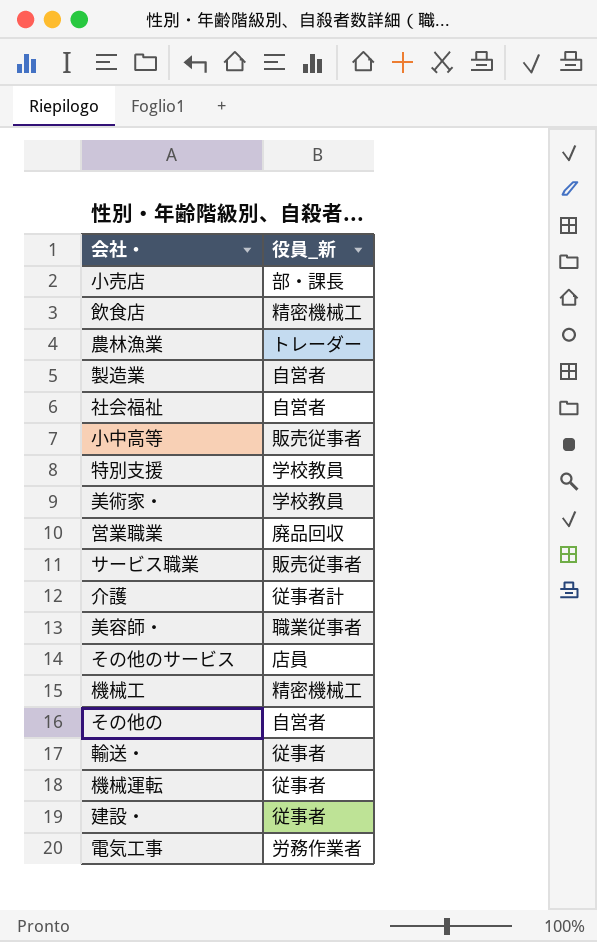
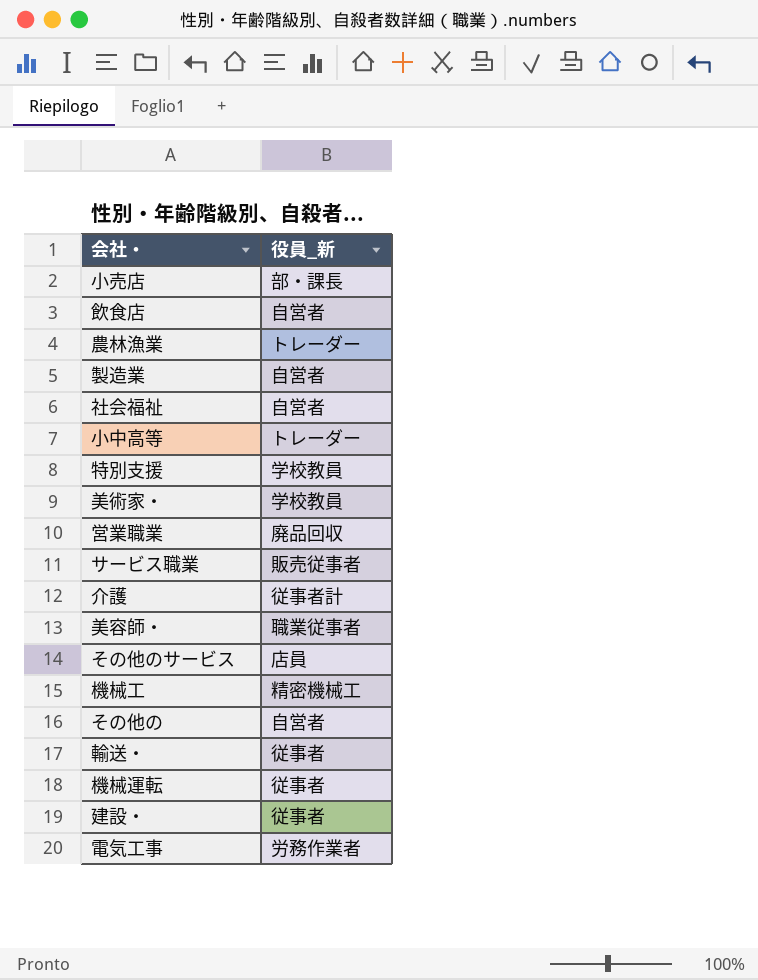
飲食店 | 役員_新: 精密機械工 -> 自営者
小中高等 | 役員_新: 販売従事者 -> トレーダー

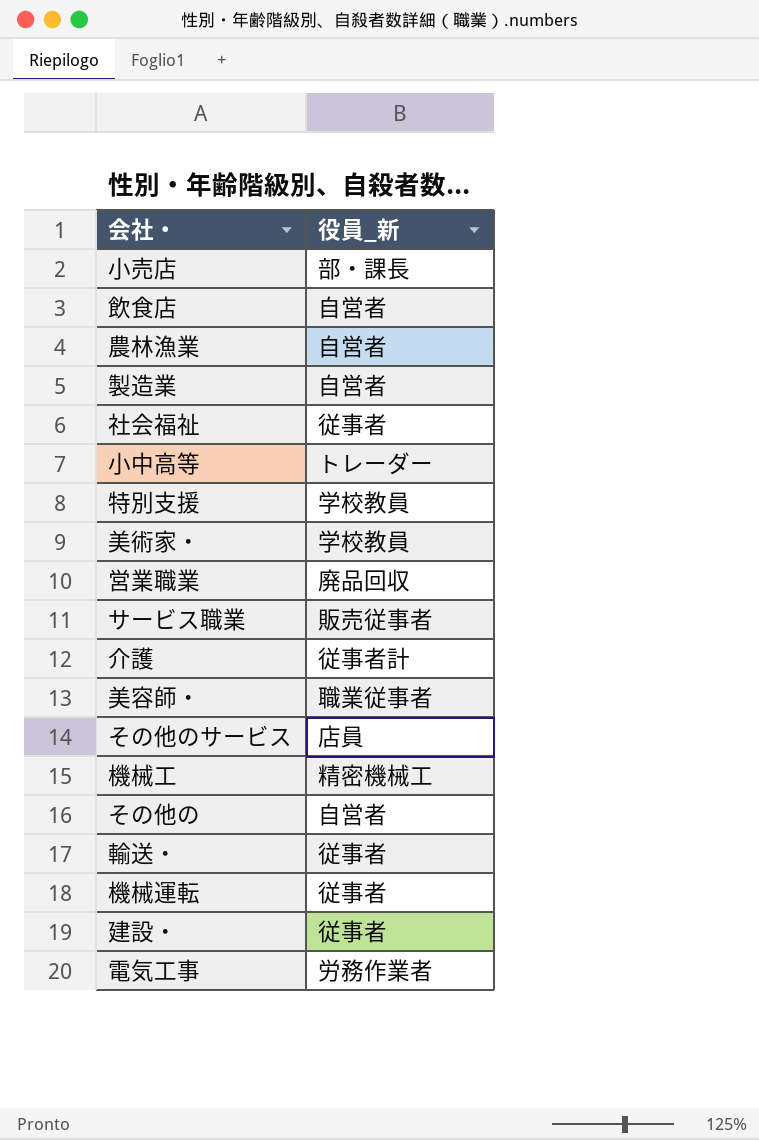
農林漁業 | 役員_新: トレーダー -> 自営者
社会福祉 | 役員_新: 自営者 -> 従事者

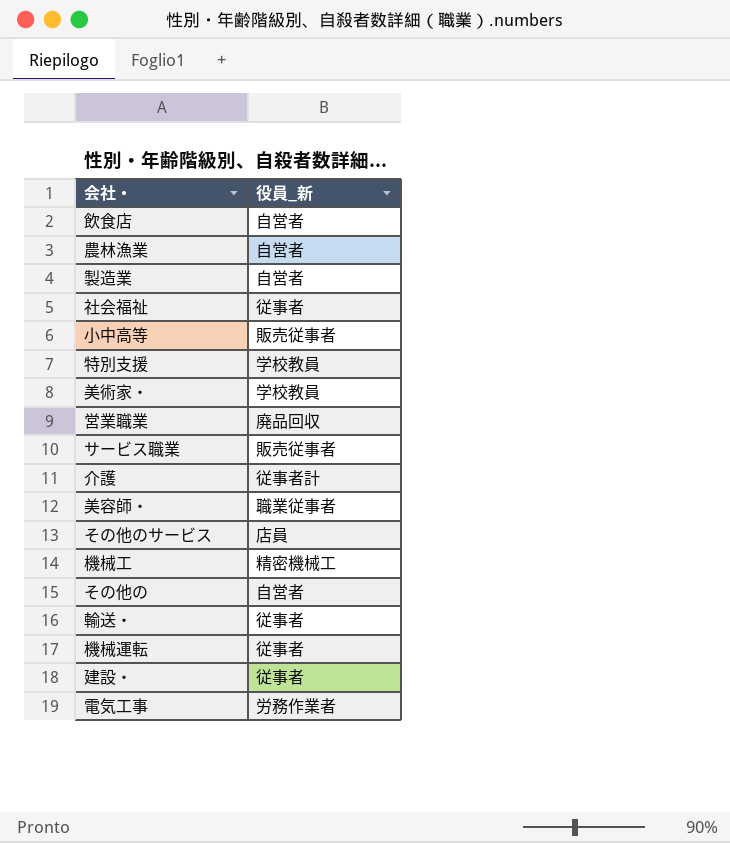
row 小売店: 部・課長 -> none
小中高等 | 役員_新: トレーダー -> 販売従事者

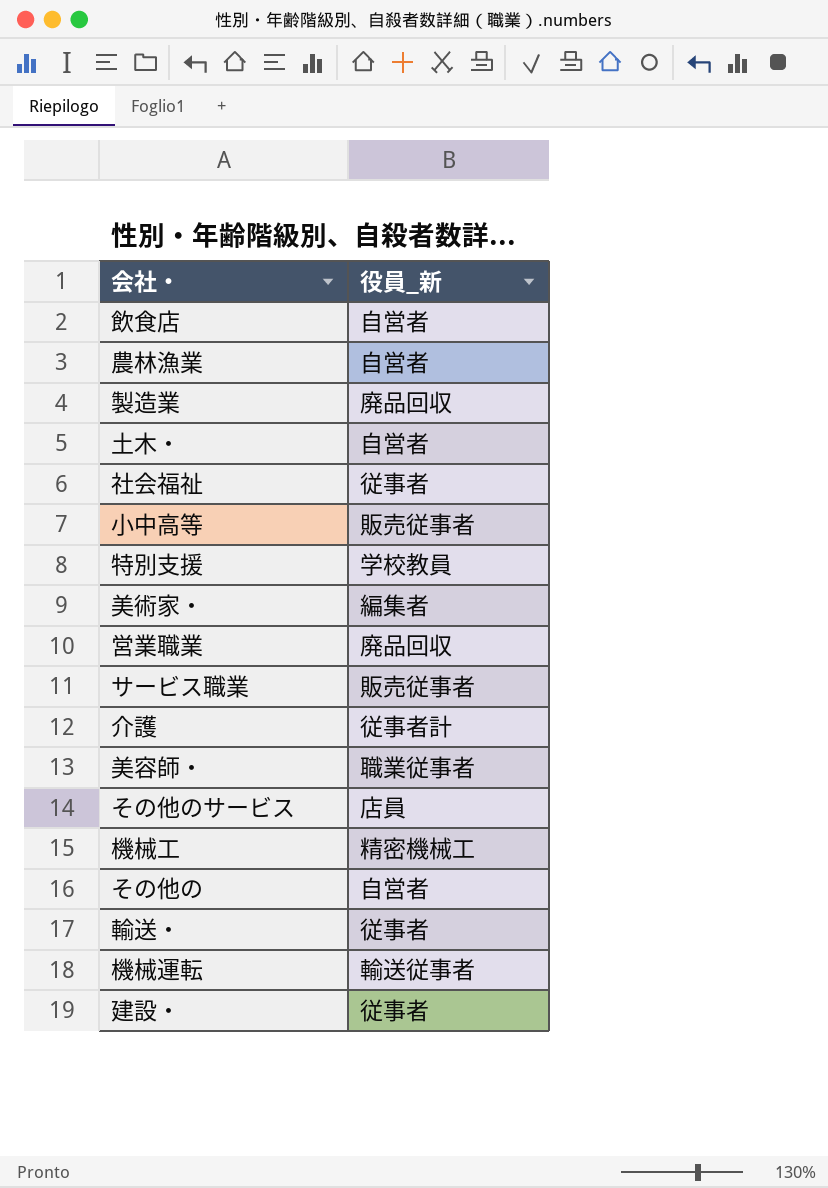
row 電気工事: 労務作業者 -> none
製造業 | 役員_新: 自営者 -> 廃品回収
row 土木・: none -> 自営者
美術家・ | 役員_新: 学校教員 -> 編集者
機械運転 | 役員_新: 従事者 -> 輸送従事者

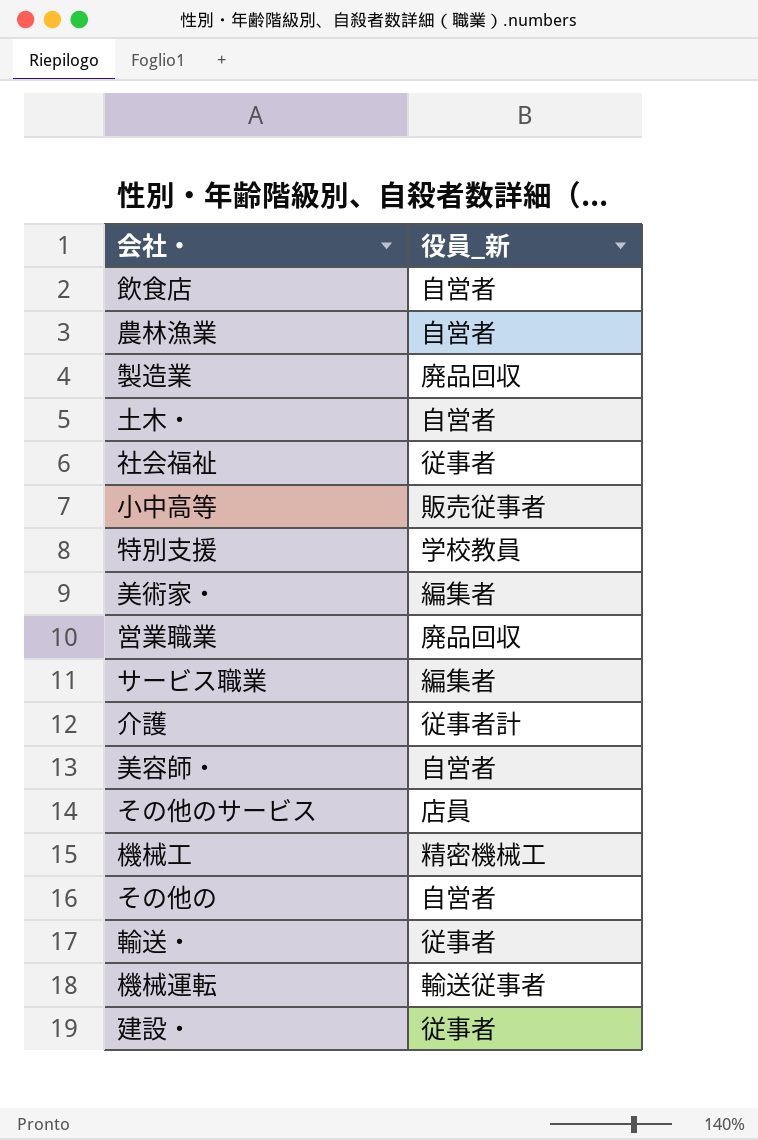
サービス職業 | 役員_新: 販売従事者 -> 編集者
美容師・ | 役員_新: 職業従事者 -> 自営者

